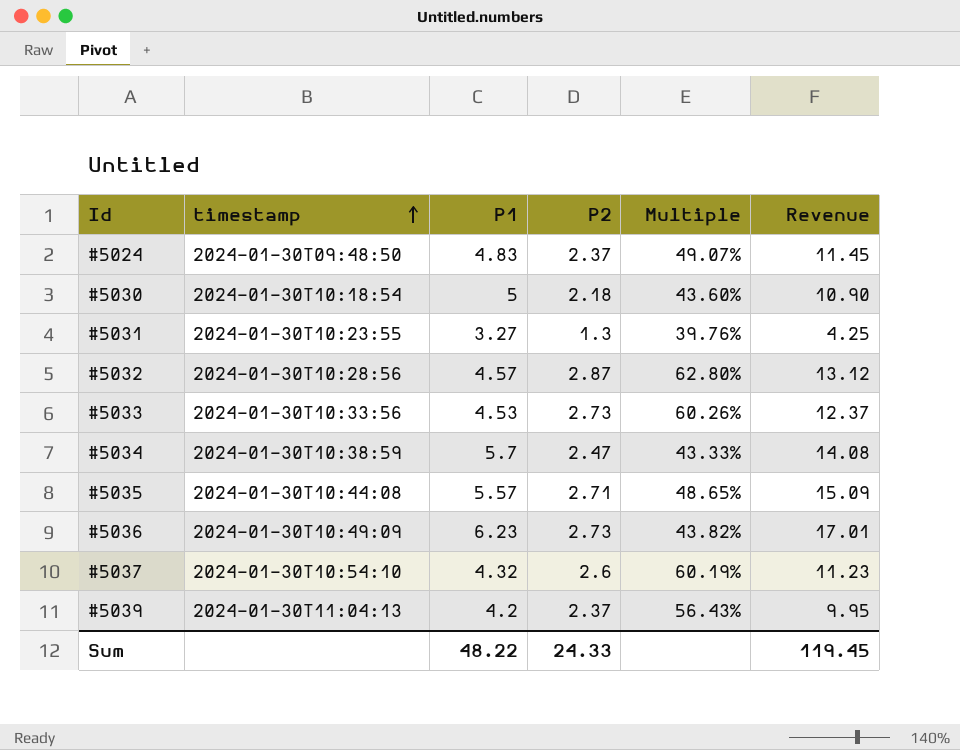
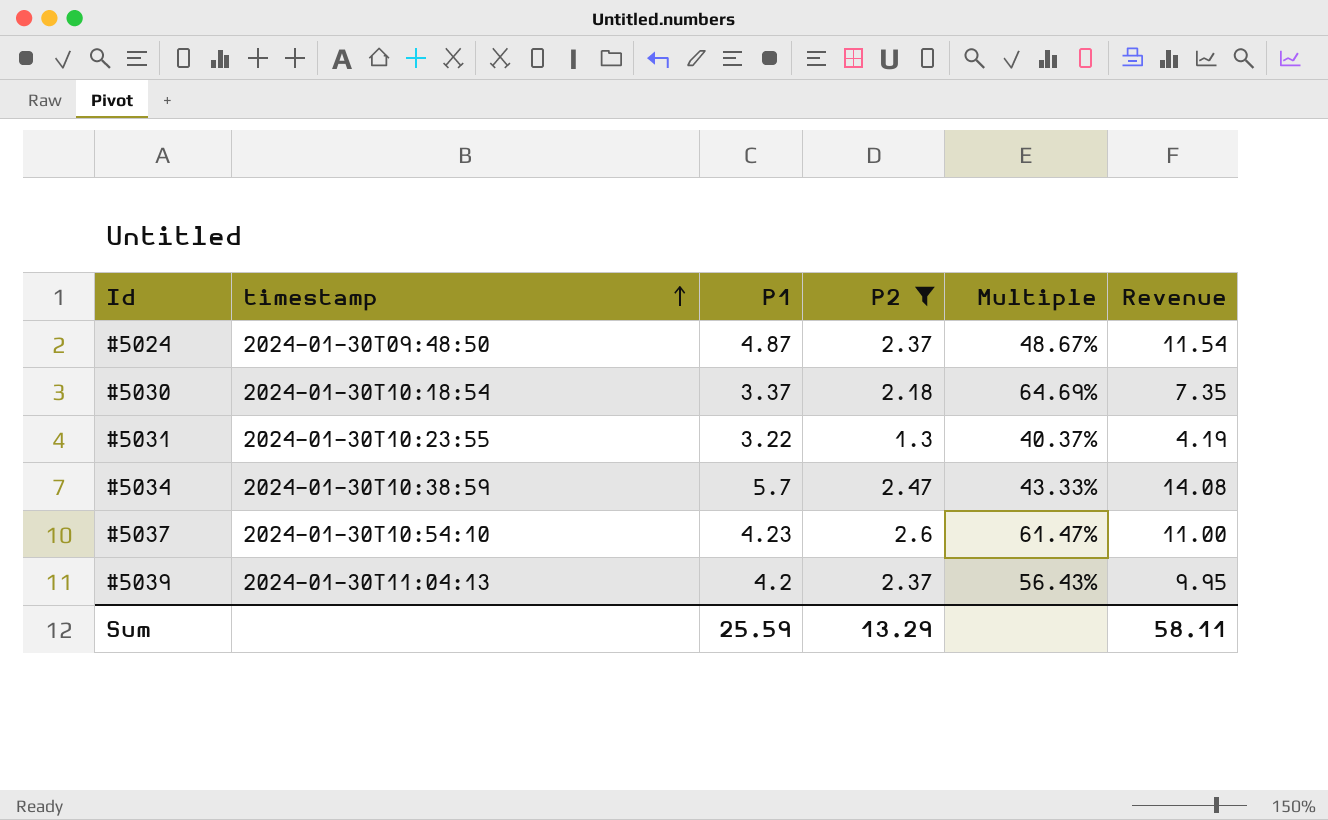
filter: none -> P2 <= 2.6
#5024 | P1: 4.83 -> 4.87
#5024 | Multiple: 49.07% -> 48.67%
#5024 | Revenue: 11.45 -> 11.54
#5030 | P1: 5 -> 3.37
#5030 | Multiple: 43.60% -> 64.69%
#5030 | Revenue: 10.90 -> 7.35
#5031 | P1: 3.27 -> 3.22
#5031 | Multiple: 39.76% -> 40.37%
#5031 | Revenue: 4.25 -> 4.19
#5037 | P1: 4.32 -> 4.23
#5037 | Multiple: 60.19% -> 61.47%
#5037 | Revenue: 11.23 -> 11.00
Sum | P1: 48.22 -> 25.59
Sum | P2: 24.33 -> 13.29
Sum | Revenue: 119.45 -> 58.11

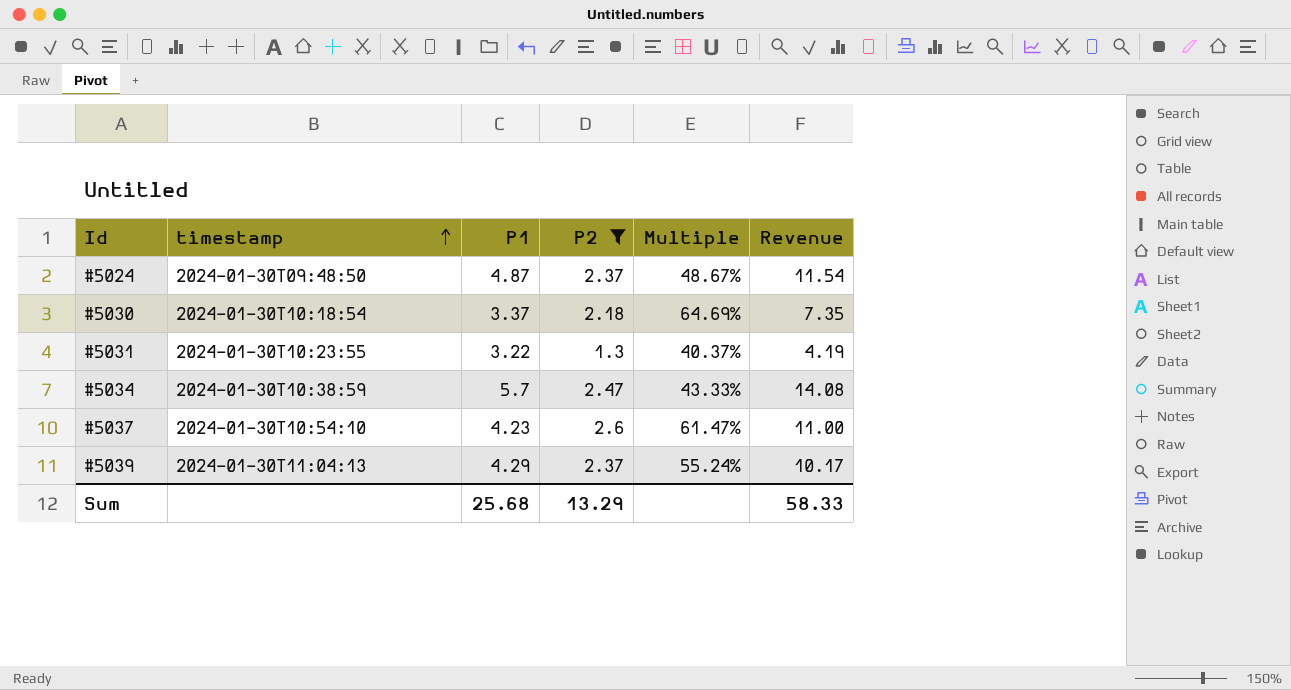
#5039 | P1: 4.2 -> 4.29
#5039 | Multiple: 56.43% -> 55.24%
#5039 | Revenue: 9.95 -> 10.17
Sum | P1: 25.59 -> 25.68
Sum | Revenue: 58.11 -> 58.33

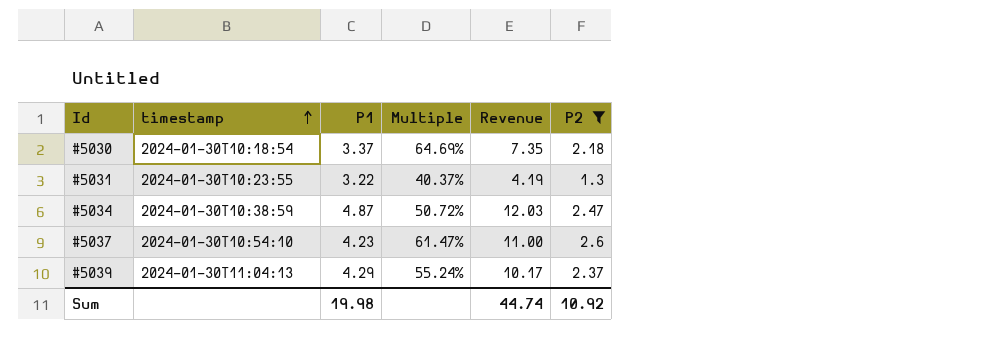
column P2 | position: 4 -> 6
row #5024: 2024-01-30T09:48:50 | 4.87 | 2.37 | 48.67% | 11.54 -> none
#5034 | P1: 5.7 -> 4.87
#5034 | Multiple: 43.33% -> 50.72%
#5034 | Revenue: 14.08 -> 12.03
Sum | P1: 25.68 -> 19.98
Sum | Revenue: 58.33 -> 44.74
Sum | P2: 13.29 -> 10.92

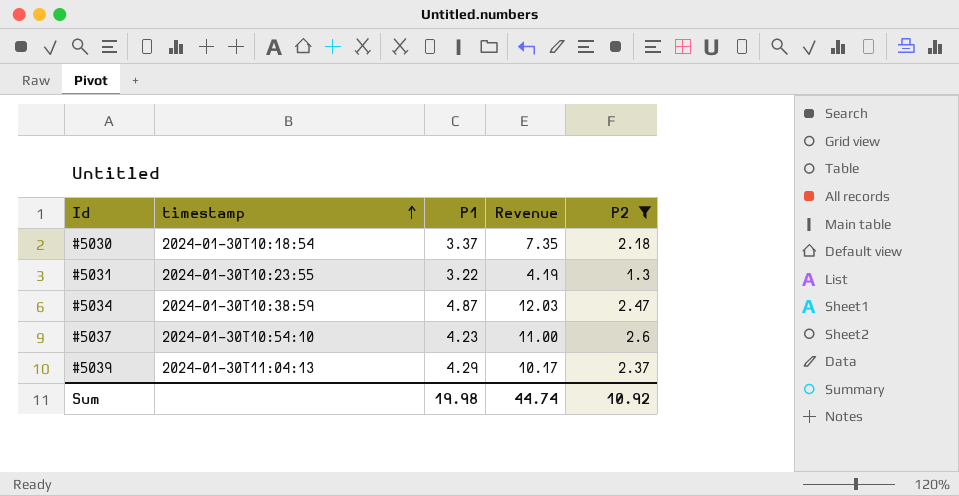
column Multiple | formula: [P2] / [P1] -> none

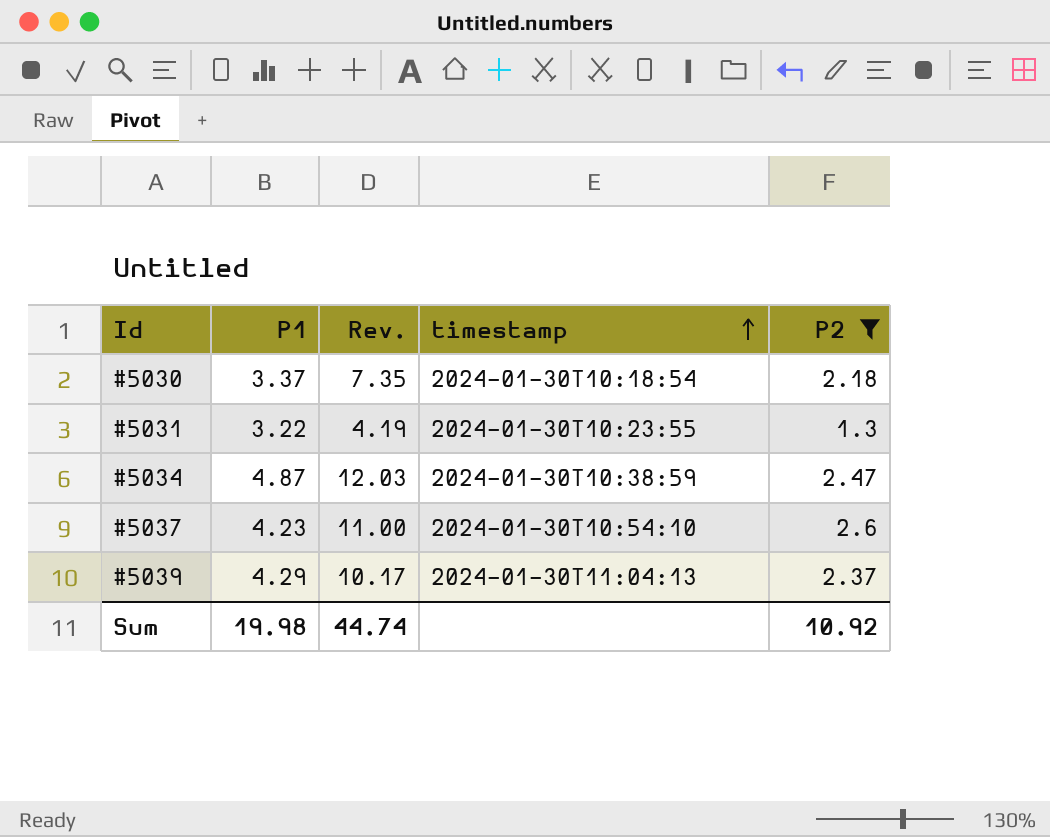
column name: Revenue -> Rev.
column timestamp | position: 2 -> 4

